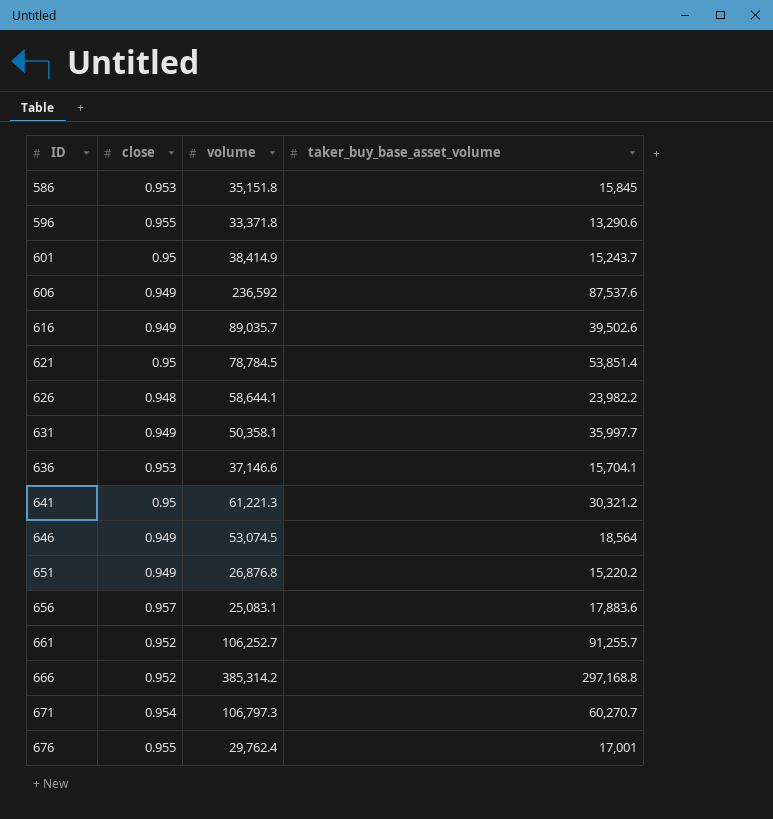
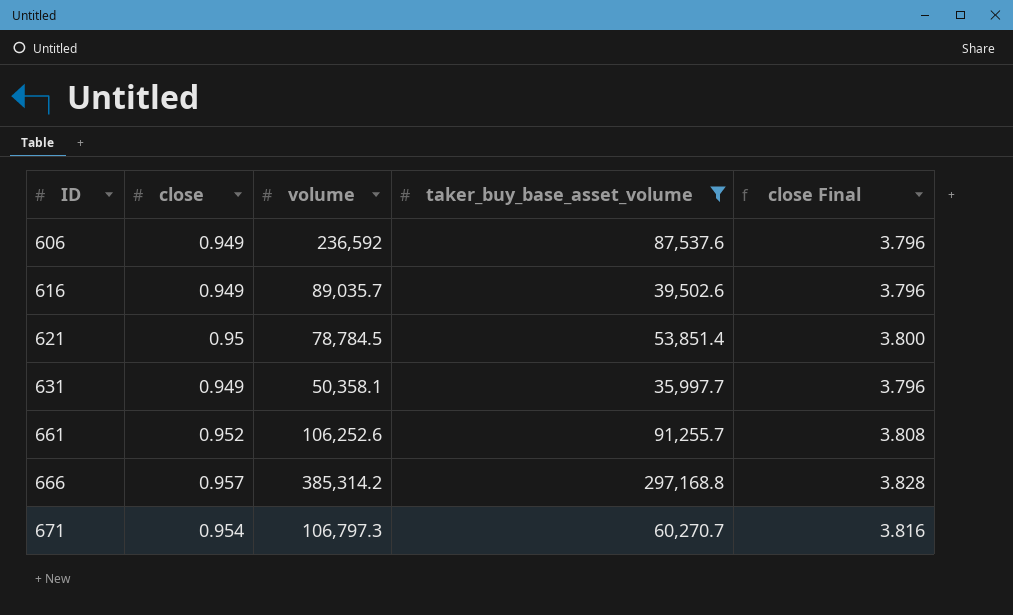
filter: none -> taker_buy_base_asset_volume >= 35,997.7
column close Final | formula: none -> [close] * 4
661 | volume: 106,252.7 -> 106,252.6
666 | close: 0.952 -> 0.957

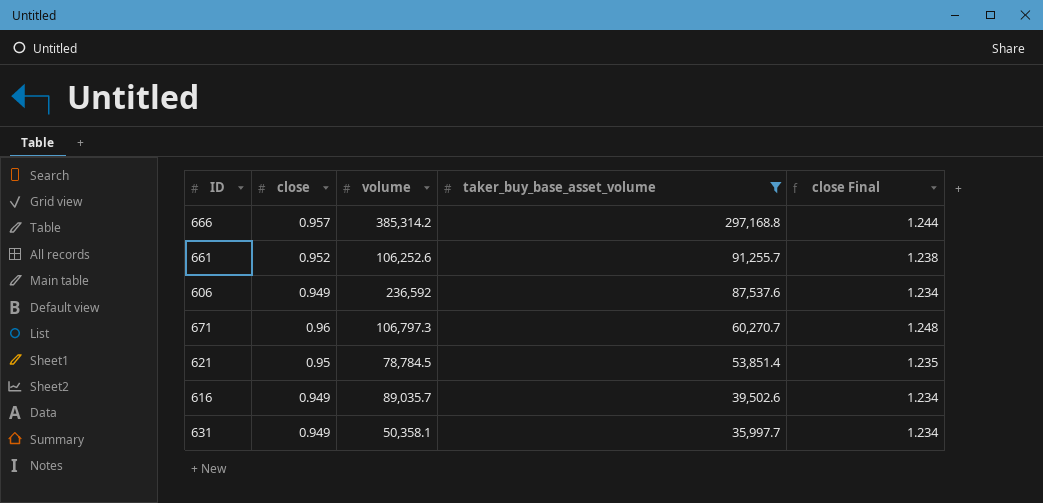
row order: ID ascending -> taker_buy_base_asset_volume descending
column close Final | formula: [close] * 4 -> [close] * 1.3
671 | close: 0.954 -> 0.96

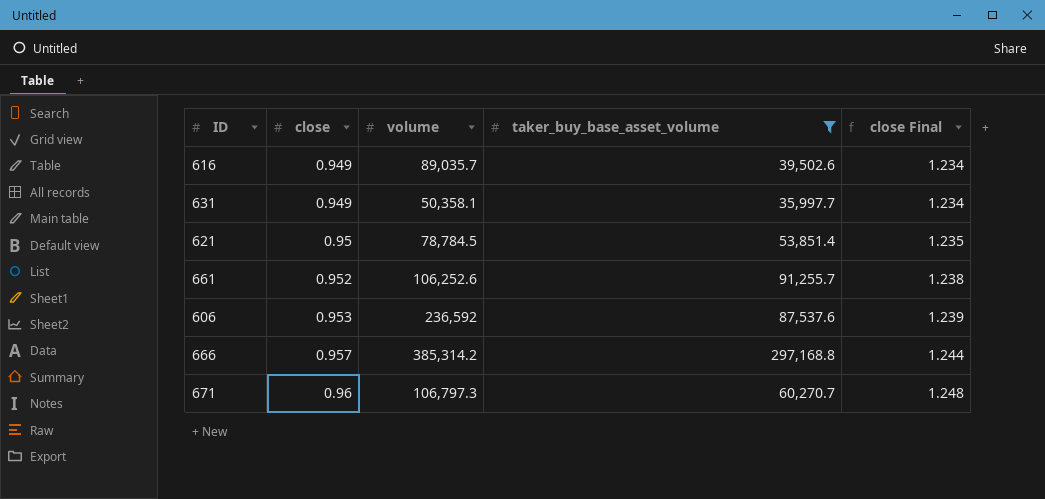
row order: taker_buy_base_asset_volume descending -> close ascending
606 | close: 0.949 -> 0.953
606 | close Final: 1.234 -> 1.239

